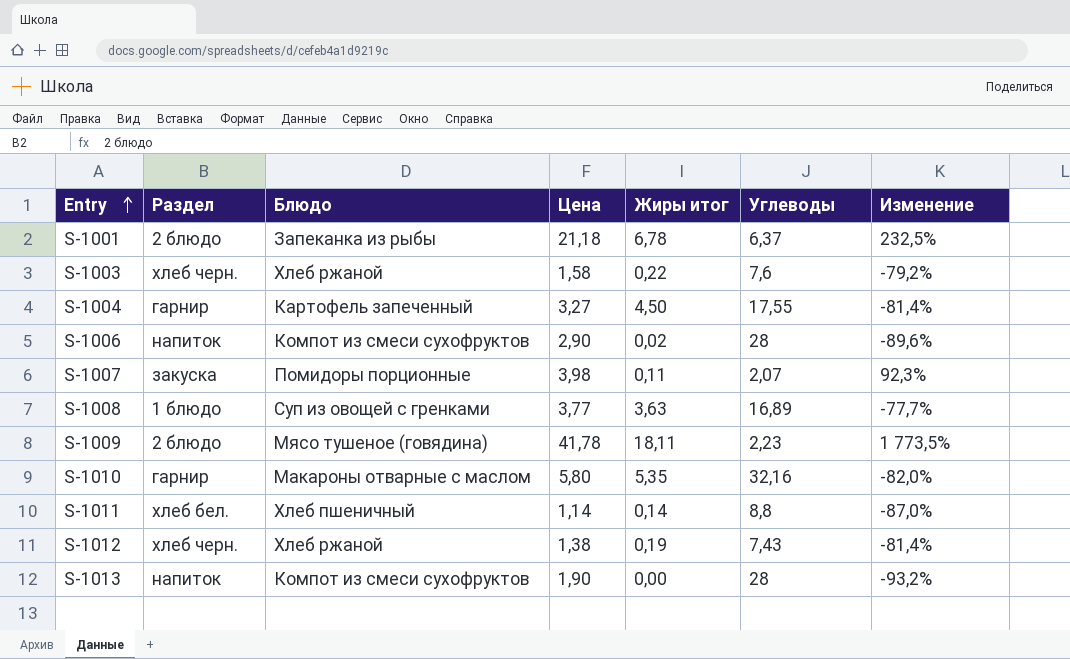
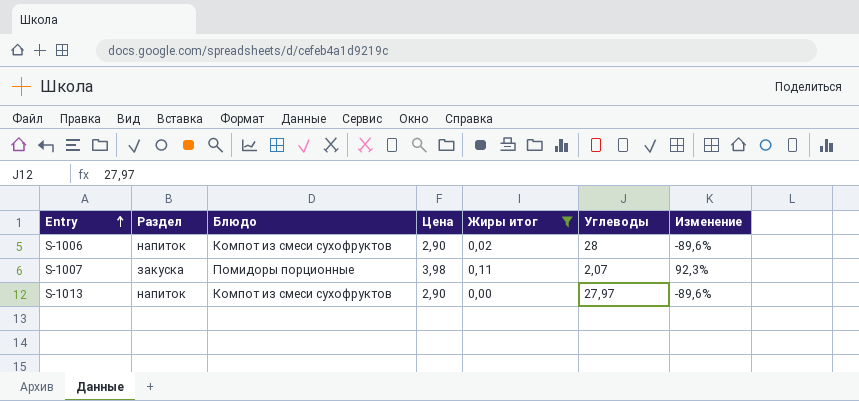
filter: none -> Жиры итог <= 0,11
S-1013 | Цена: 1,90 -> 2,90
S-1013 | Углеводы: 28 -> 27,97
S-1013 | Изменение: -93,2% -> -89,6%

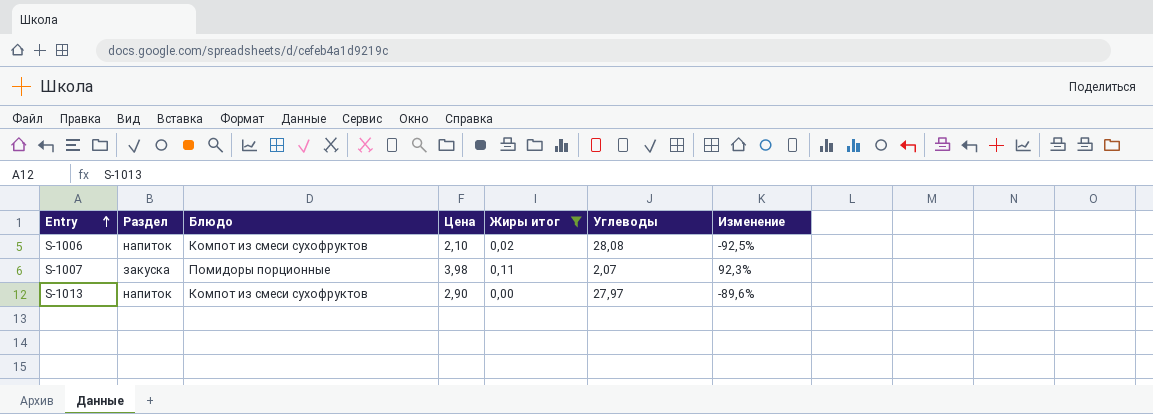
S-1006 | Цена: 2,90 -> 2,10
S-1006 | Углеводы: 28 -> 28,08
S-1006 | Изменение: -89,6% -> -92,5%

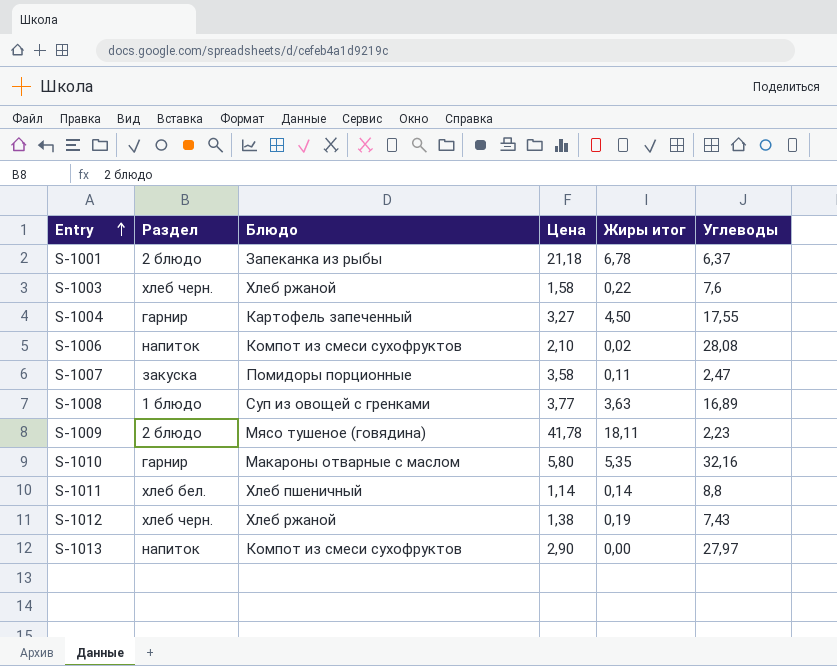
filter: Жиры итог <= 0,11 -> none
column Изменение | formula: ([Цена] - [Углеводы]) / [Углеводы] -> none
S-1007 | Цена: 3,98 -> 3,58
S-1007 | Углеводы: 2,07 -> 2,47

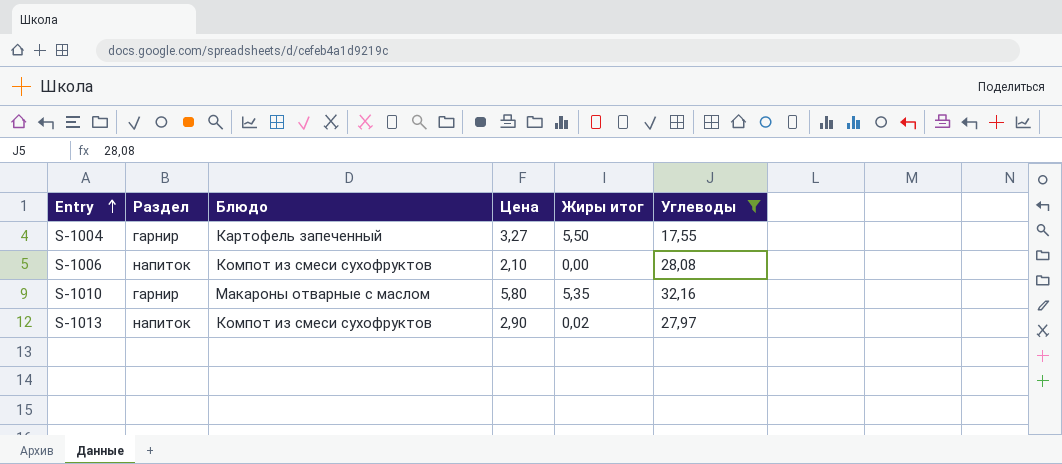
filter: none -> Углеводы >= 17,55
S-1004 | Жиры итог: 4,50 -> 5,50
S-1006 | Жиры итог: 0,02 -> 0,00
S-1013 | Жиры итог: 0,00 -> 0,02

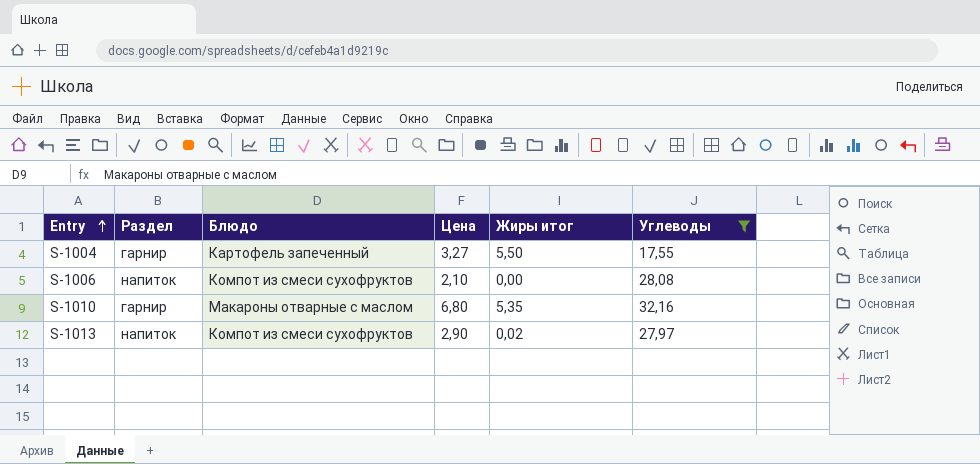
S-1010 | Цена: 5,80 -> 6,80

